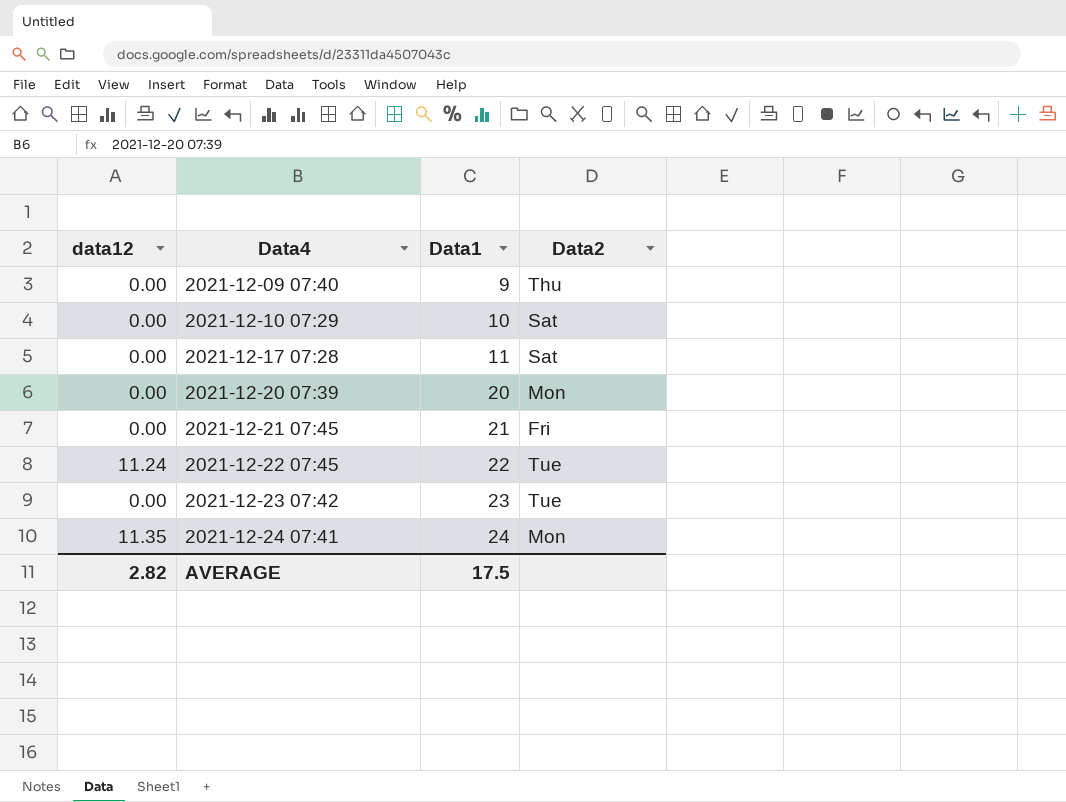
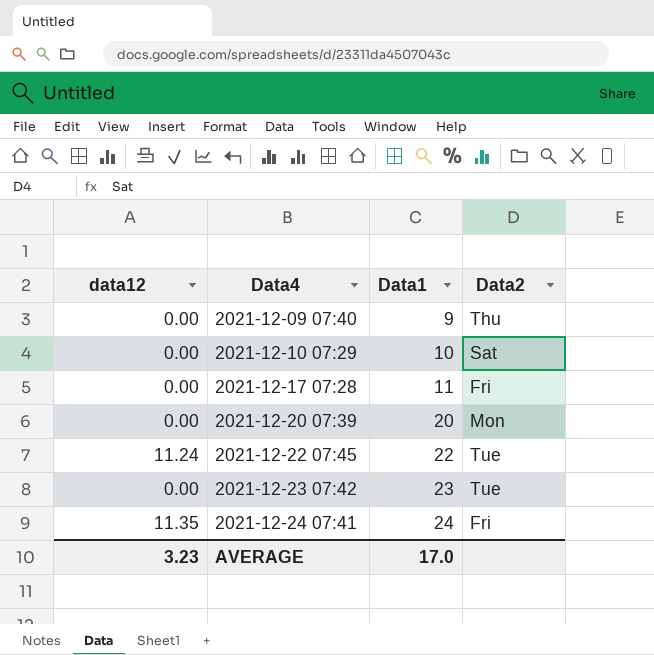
row 2021-12-21 07:45: 0.00 | 21 | Fri -> none
2021-12-17 07:28 | Data2: Sat -> Fri
2021-12-24 07:41 | Data2: Mon -> Fri
AVERAGE | data12: 2.82 -> 3.23
AVERAGE | Data1: 17.5 -> 17.0

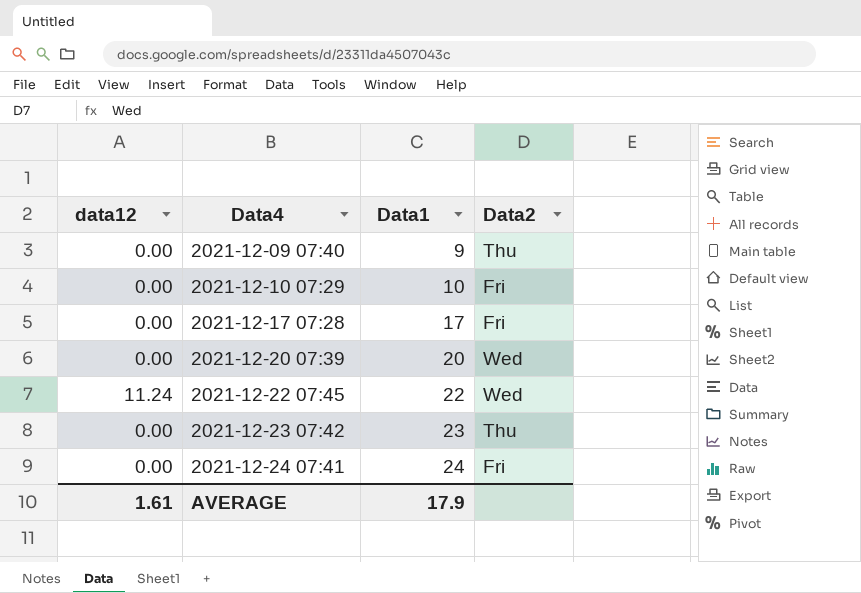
2021-12-10 07:29 | Data2: Sat -> Fri
2021-12-17 07:28 | Data1: 11 -> 17
2021-12-20 07:39 | Data2: Mon -> Wed
2021-12-22 07:45 | Data2: Tue -> Wed
2021-12-23 07:42 | Data2: Tue -> Thu
2021-12-24 07:41 | data12: 11.35 -> 0.00
AVERAGE | data12: 3.23 -> 1.61
AVERAGE | Data1: 17.0 -> 17.9

